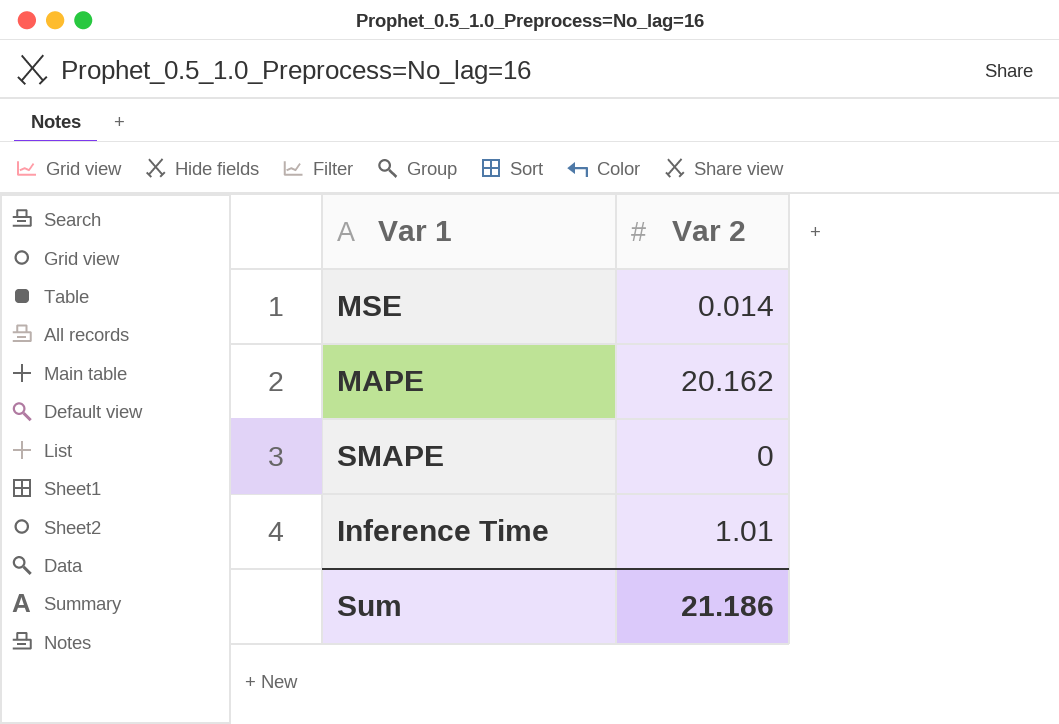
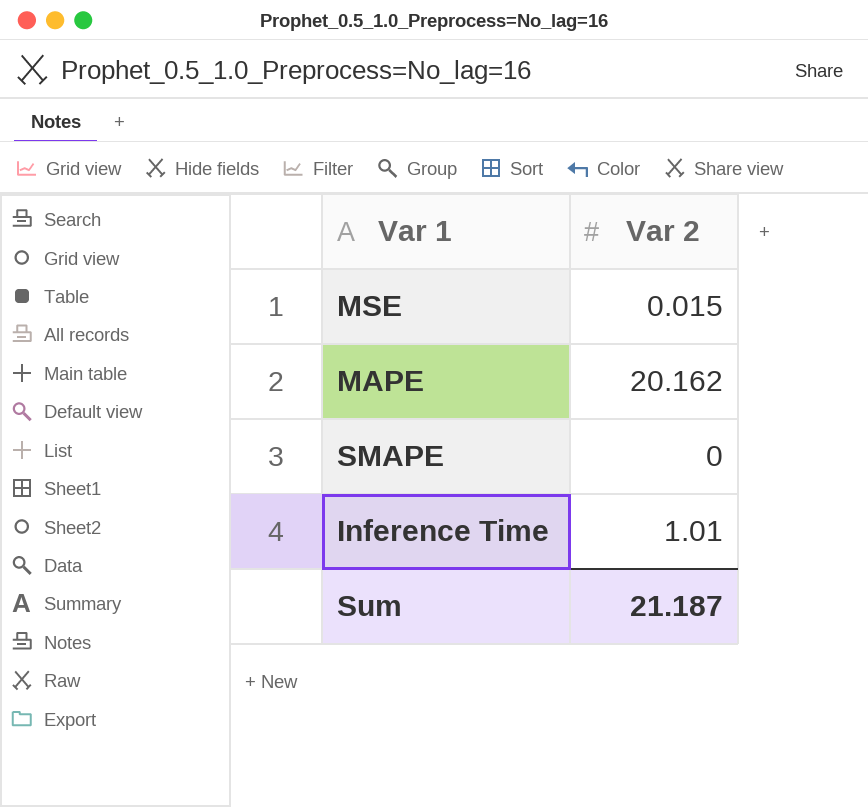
MSE | Var 2: 0.014 -> 0.015
Sum | Var 2: 21.186 -> 21.187

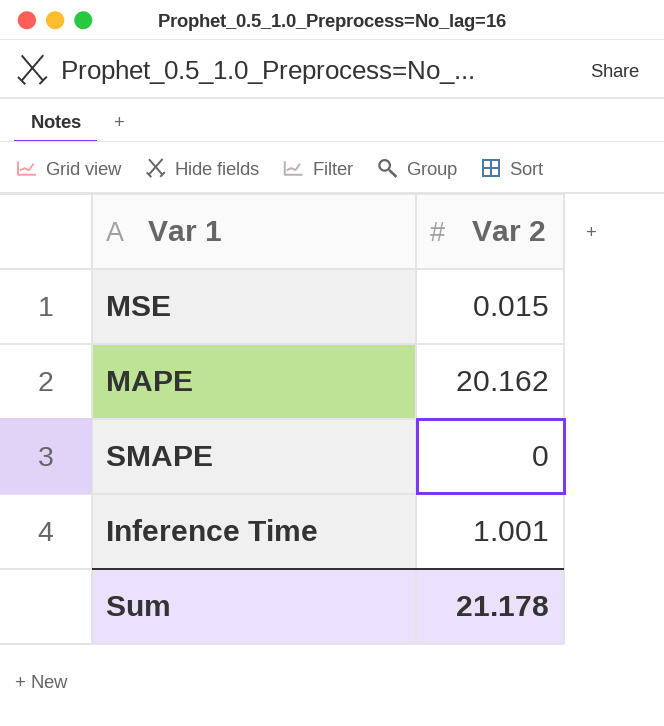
Inference Time | Var 2: 1.01 -> 1.001
Sum | Var 2: 21.187 -> 21.178

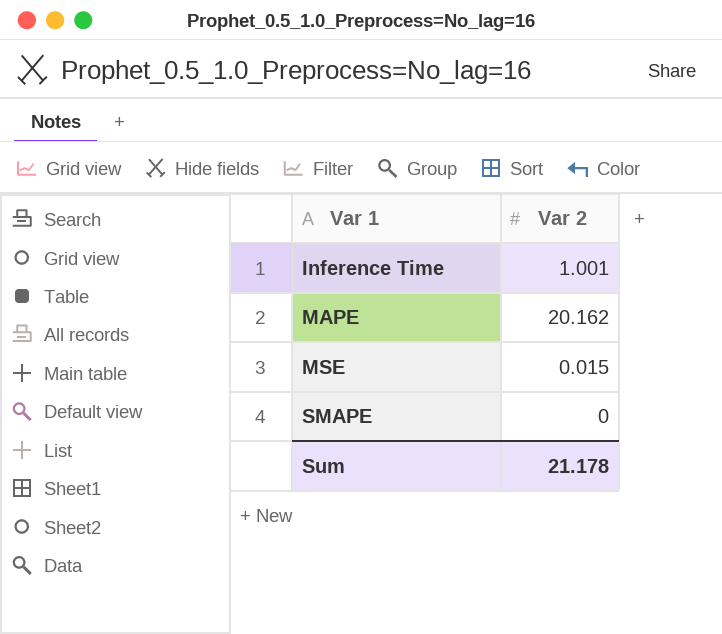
row order: none -> Var 1 ascending

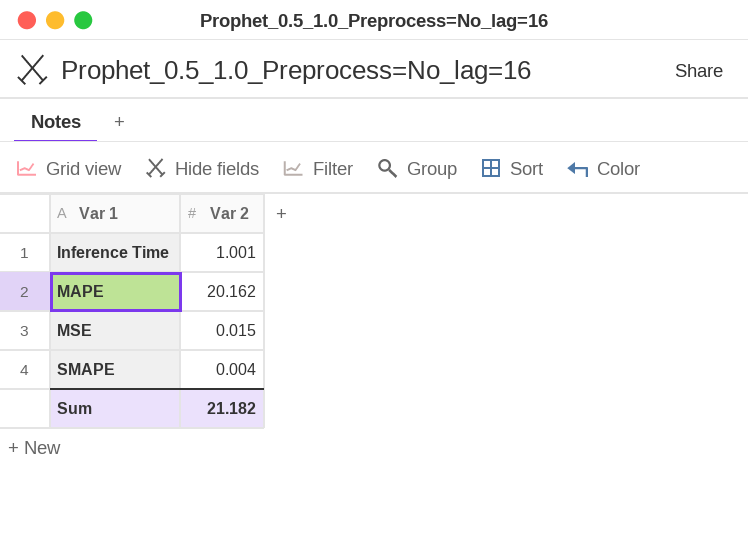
SMAPE | Var 2: 0 -> 0.004
Sum | Var 2: 21.178 -> 21.182

